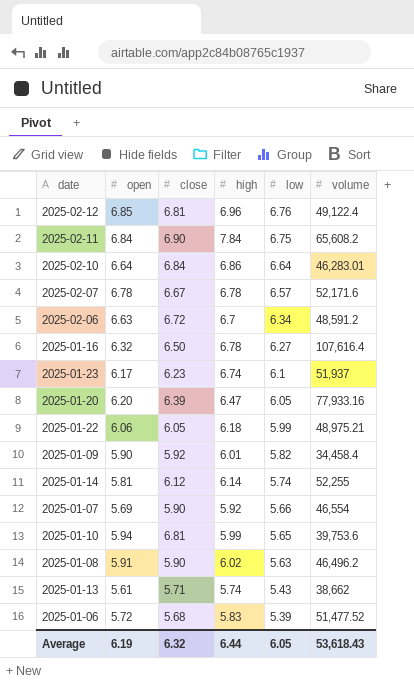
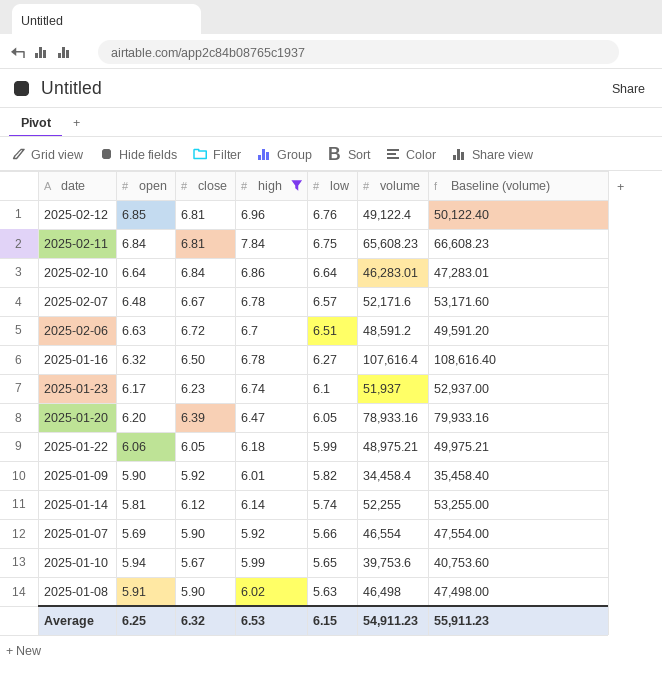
filter: none -> high >= 5.92
column Baseline (volume) | formula: none -> [volume] + 1000
2025-02-11 | close: 6.90 -> 6.81
2025-02-11 | volume: 65,608.2 -> 65,608.23
2025-02-07 | open: 6.78 -> 6.48
2025-02-06 | low: 6.34 -> 6.51
2025-01-20 | volume: 77,933.16 -> 78,933.16
2025-01-10 | close: 6.81 -> 5.67
2025-01-08 | volume: 46,496.2 -> 46,498
Average | open: 6.19 -> 6.25
Average | high: 6.44 -> 6.53
Average | low: 6.05 -> 6.15
Average | volume: 53,618.43 -> 54,911.23

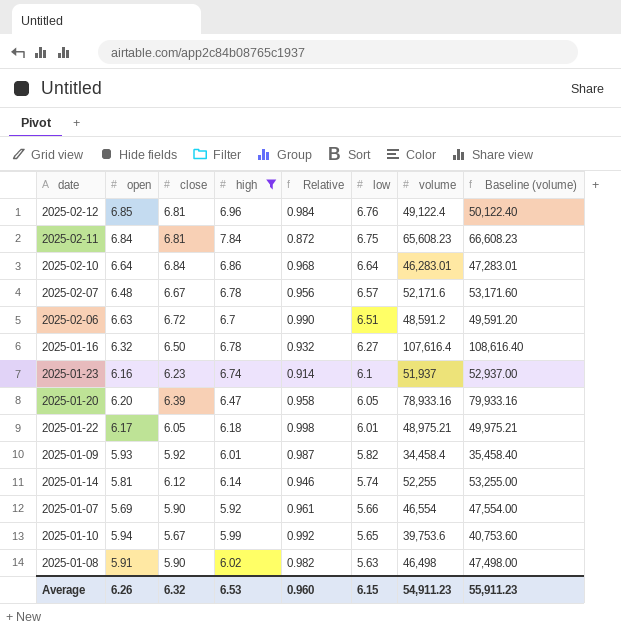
column Relative | formula: none -> [open] / [high]
2025-01-23 | open: 6.17 -> 6.16
2025-01-22 | open: 6.06 -> 6.17
2025-01-22 | low: 5.99 -> 6.01
2025-01-09 | open: 5.90 -> 5.93
Average | open: 6.25 -> 6.26

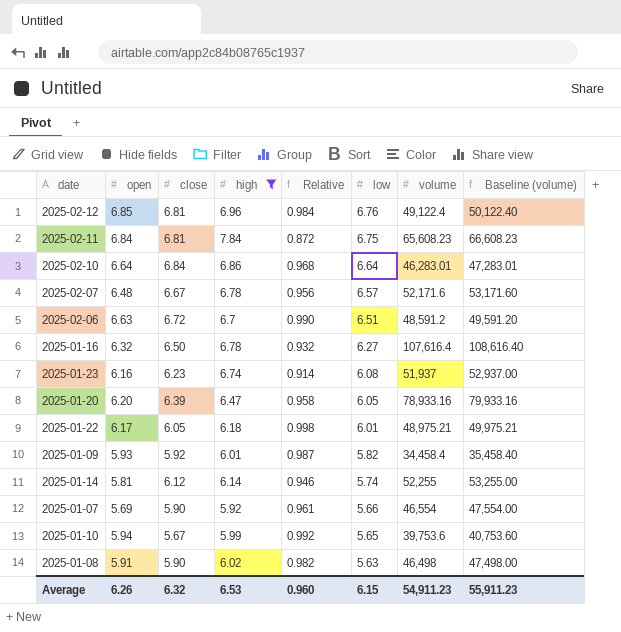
2025-01-23 | low: 6.1 -> 6.08

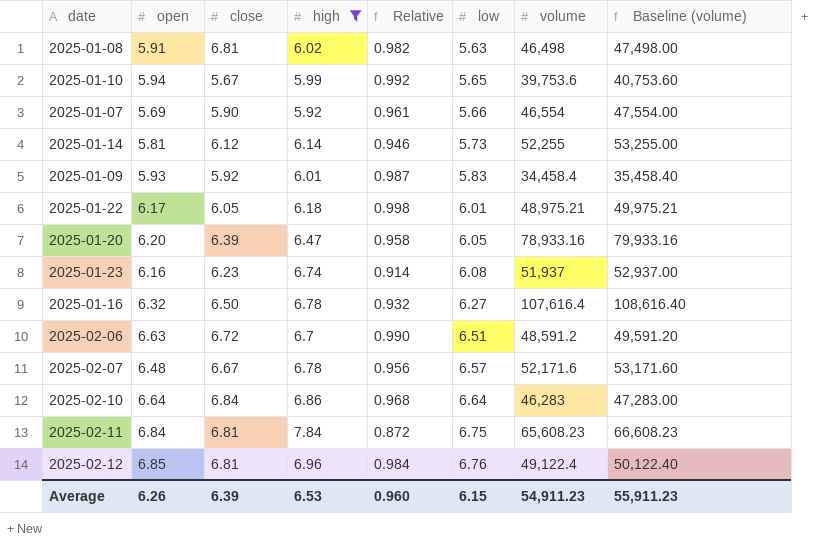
row order: low descending -> low ascending
2025-01-08 | close: 5.90 -> 6.81
2025-01-14 | low: 5.74 -> 5.73
2025-01-09 | low: 5.82 -> 5.83
2025-02-10 | volume: 46,283.01 -> 46,283
2025-02-10 | Baseline (volume): 47,283.01 -> 47,283.00
Average | close: 6.32 -> 6.39

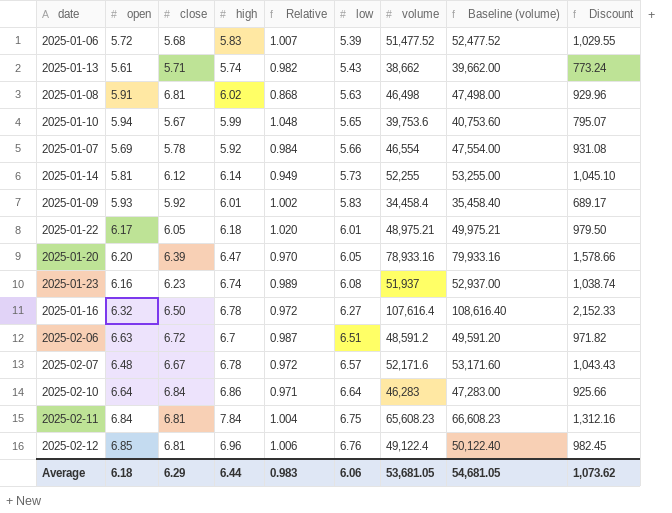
filter: high >= 5.92 -> none
column Relative | formula: [open] / [high] -> [open] / [close]
column Discount | formula: none -> [volume] * 0.02
2025-01-07 | close: 5.90 -> 5.78
Average | open: 6.26 -> 6.18
Average | close: 6.39 -> 6.29
Average | high: 6.53 -> 6.44
Average | Relative: 0.960 -> 0.983
Average | low: 6.15 -> 6.06
Average | volume: 54,911.23 -> 53,681.05
Average | Baseline (volume): 55,911.23 -> 54,681.05

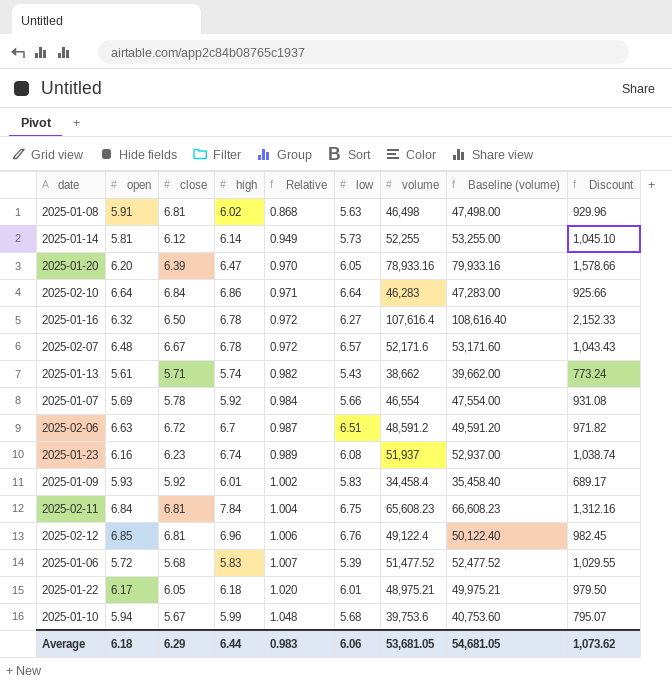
row order: low ascending -> Relative ascending
2025-01-10 | low: 5.65 -> 5.68

